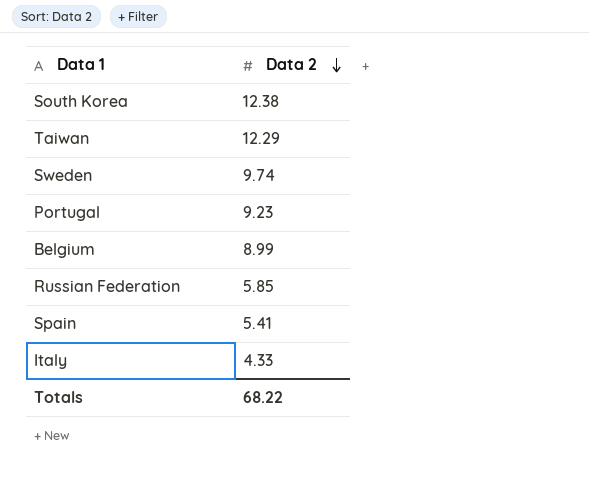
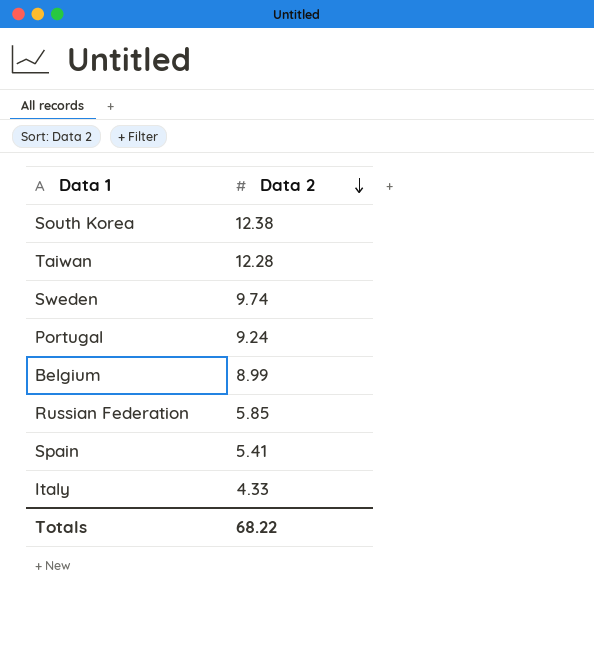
Taiwan | Data 2: 12.29 -> 12.28
Portugal | Data 2: 9.23 -> 9.24

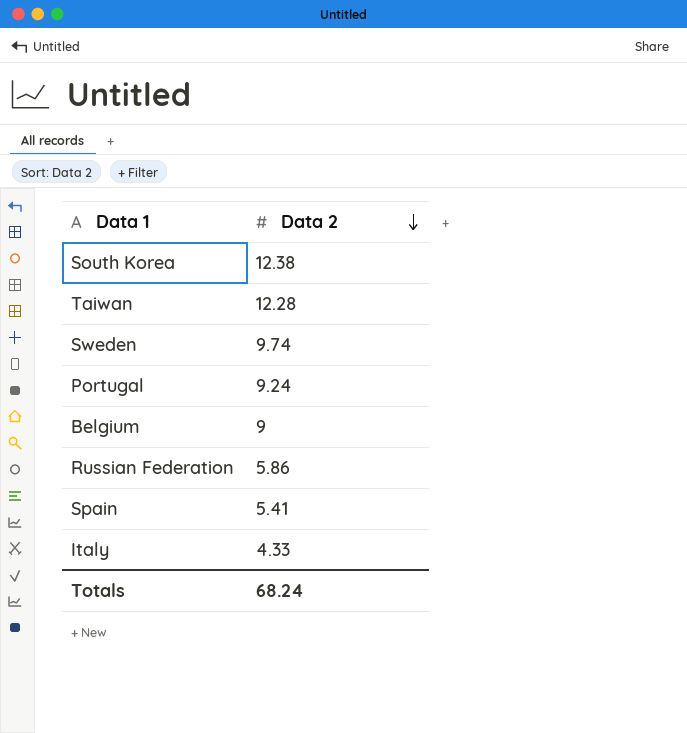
Belgium | Data 2: 8.99 -> 9
Russian Federation | Data 2: 5.85 -> 5.86
Totals | Data 2: 68.22 -> 68.24

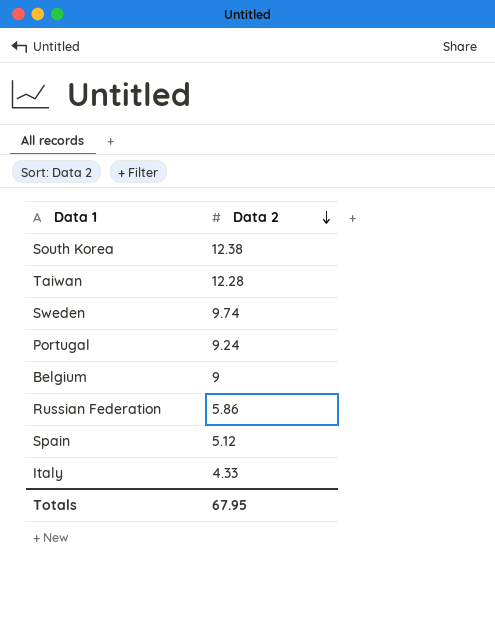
Spain | Data 2: 5.41 -> 5.12
Totals | Data 2: 68.24 -> 67.95

